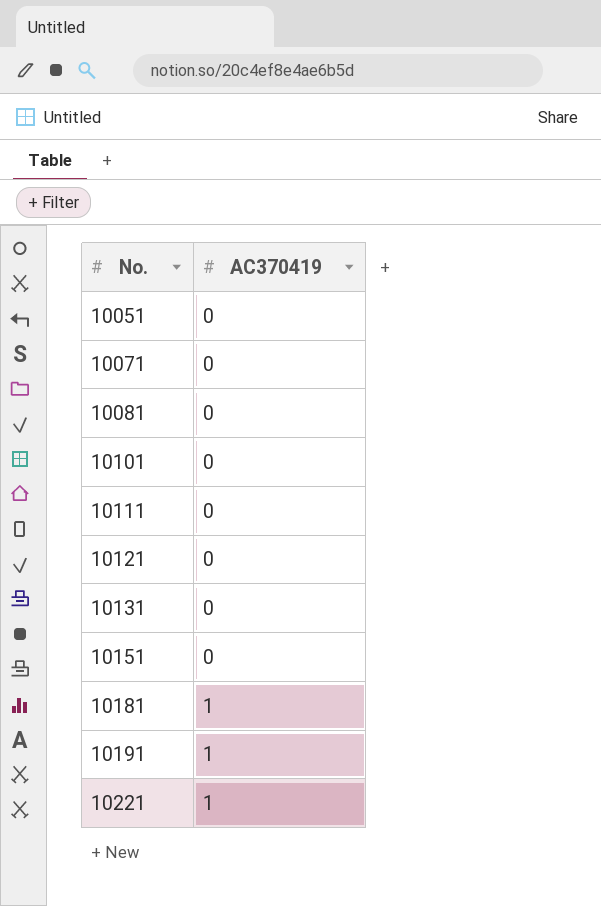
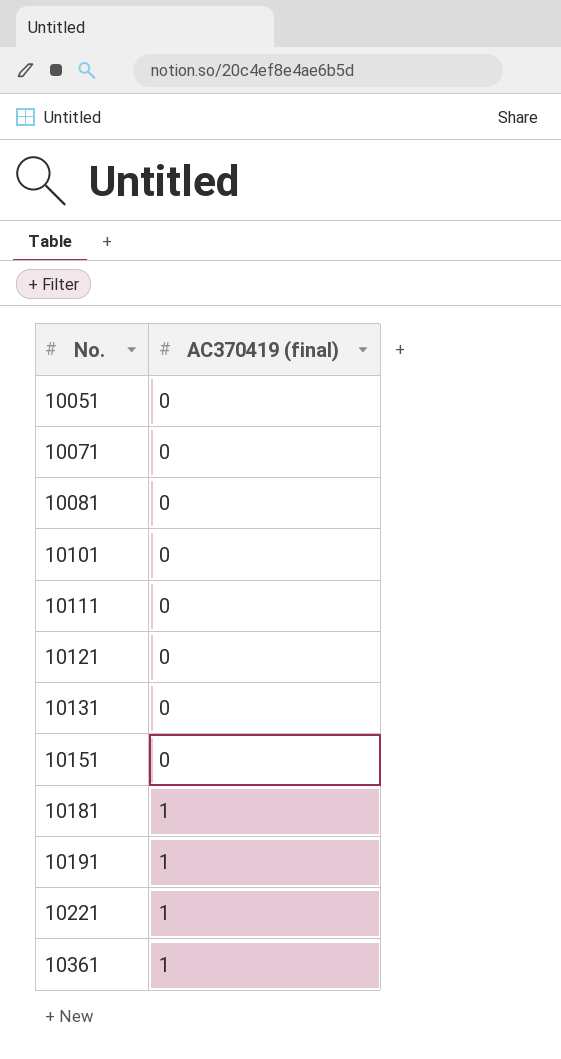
column name: AC370419 -> AC370419 (final)
row 10361: none -> 1

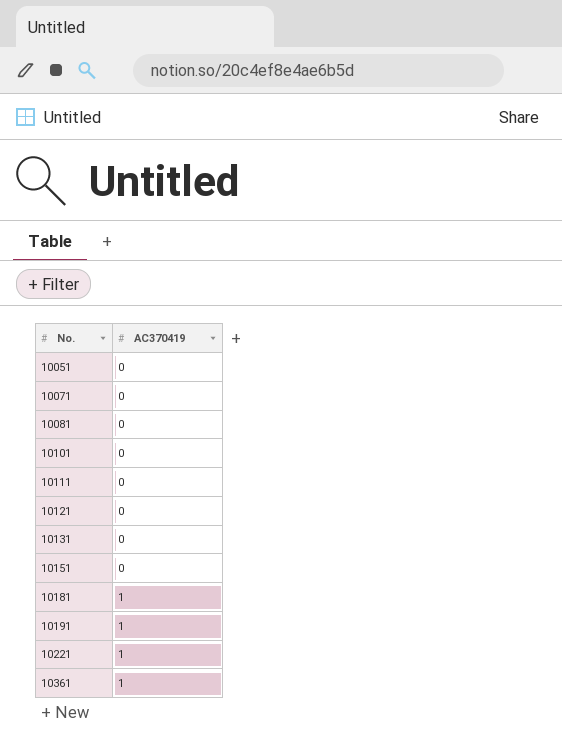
column name: AC370419 (final) -> AC370419

